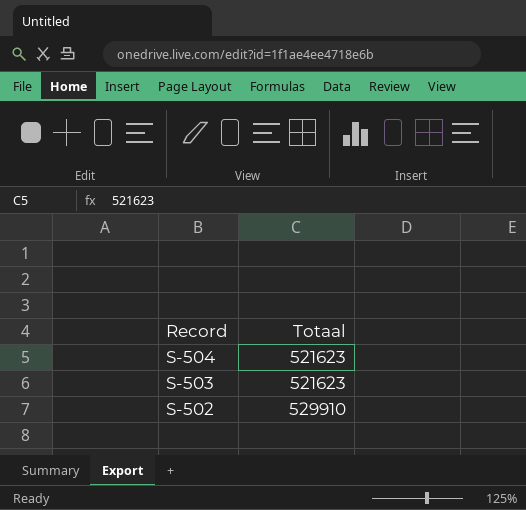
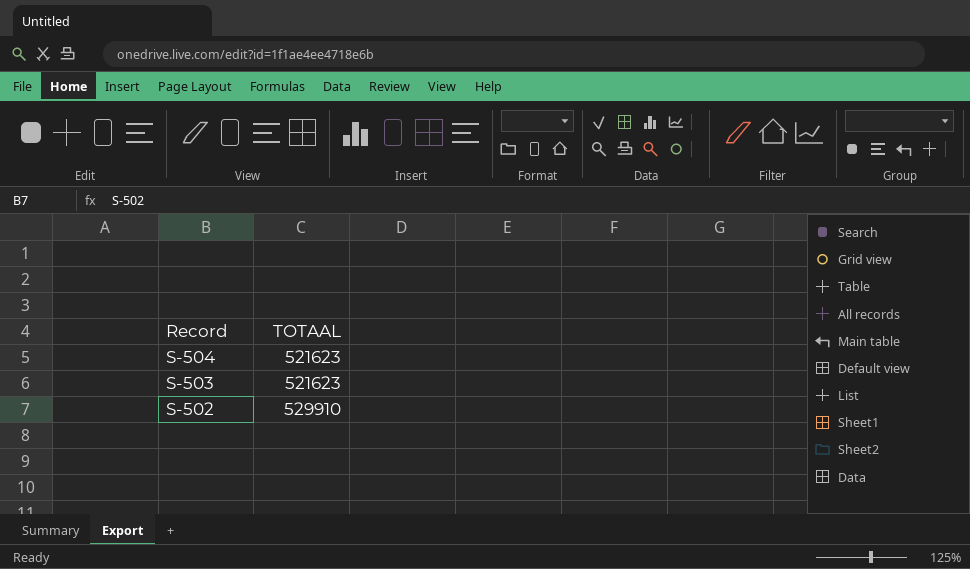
column name: Totaal -> TOTAAL

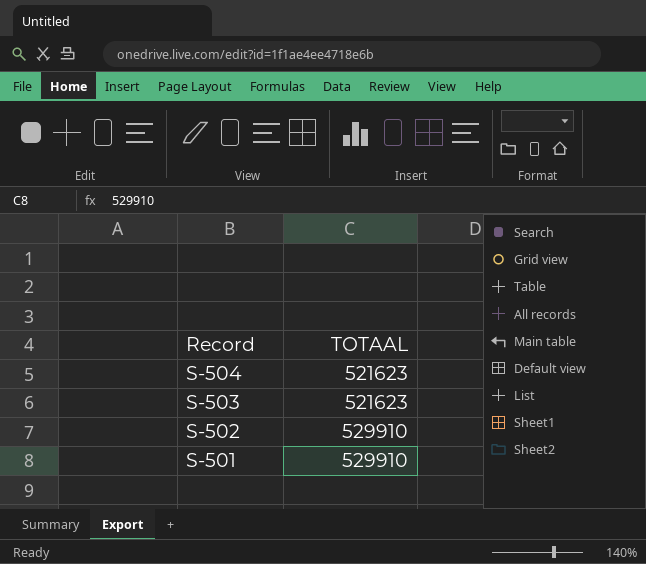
row S-501: none -> 529910

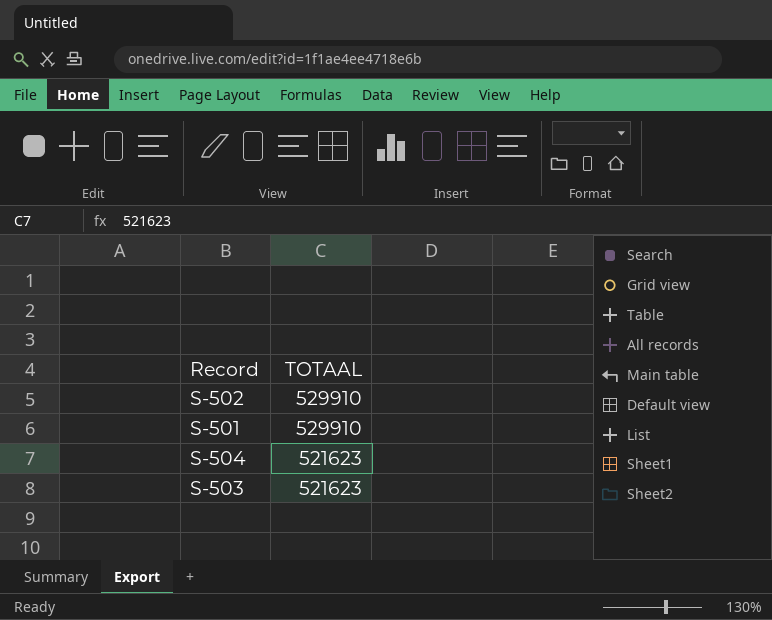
row order: Record descending -> TOTAAL descending

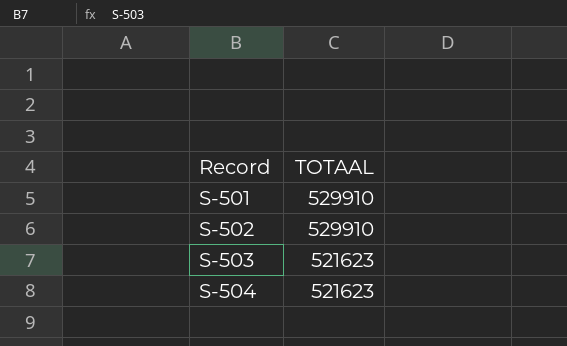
row order: TOTAAL descending -> Record ascending

